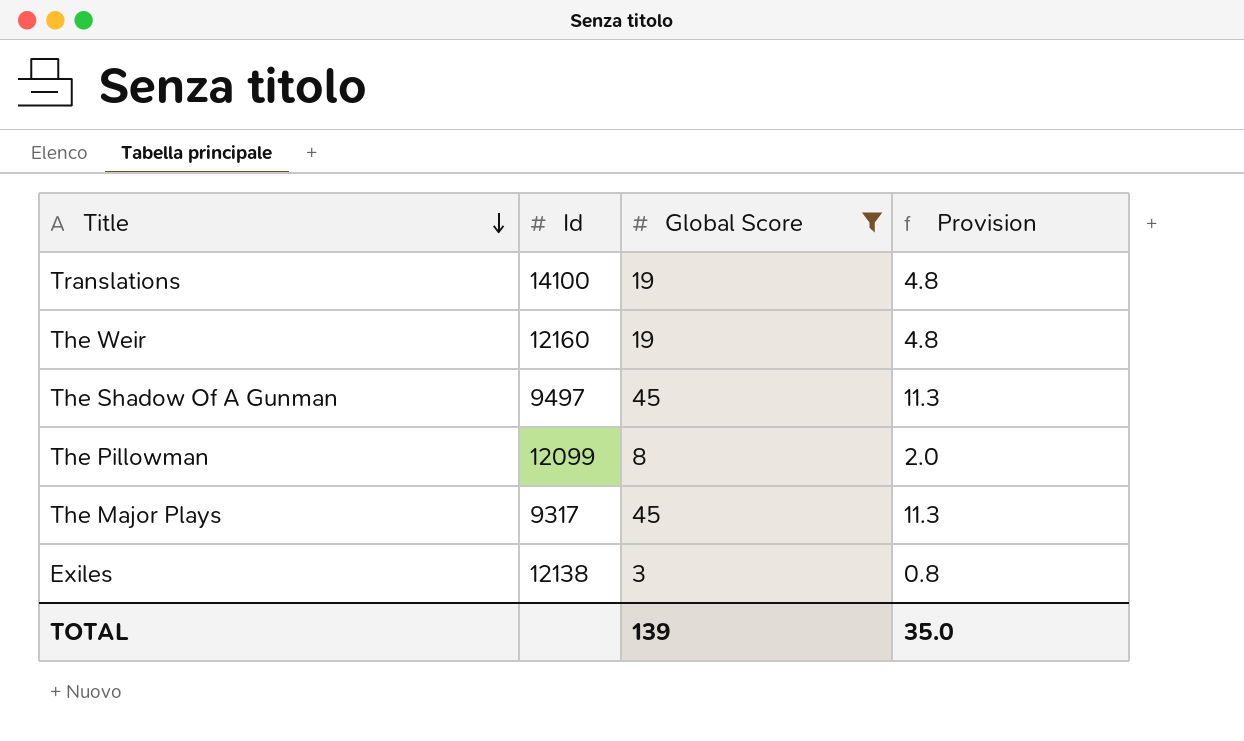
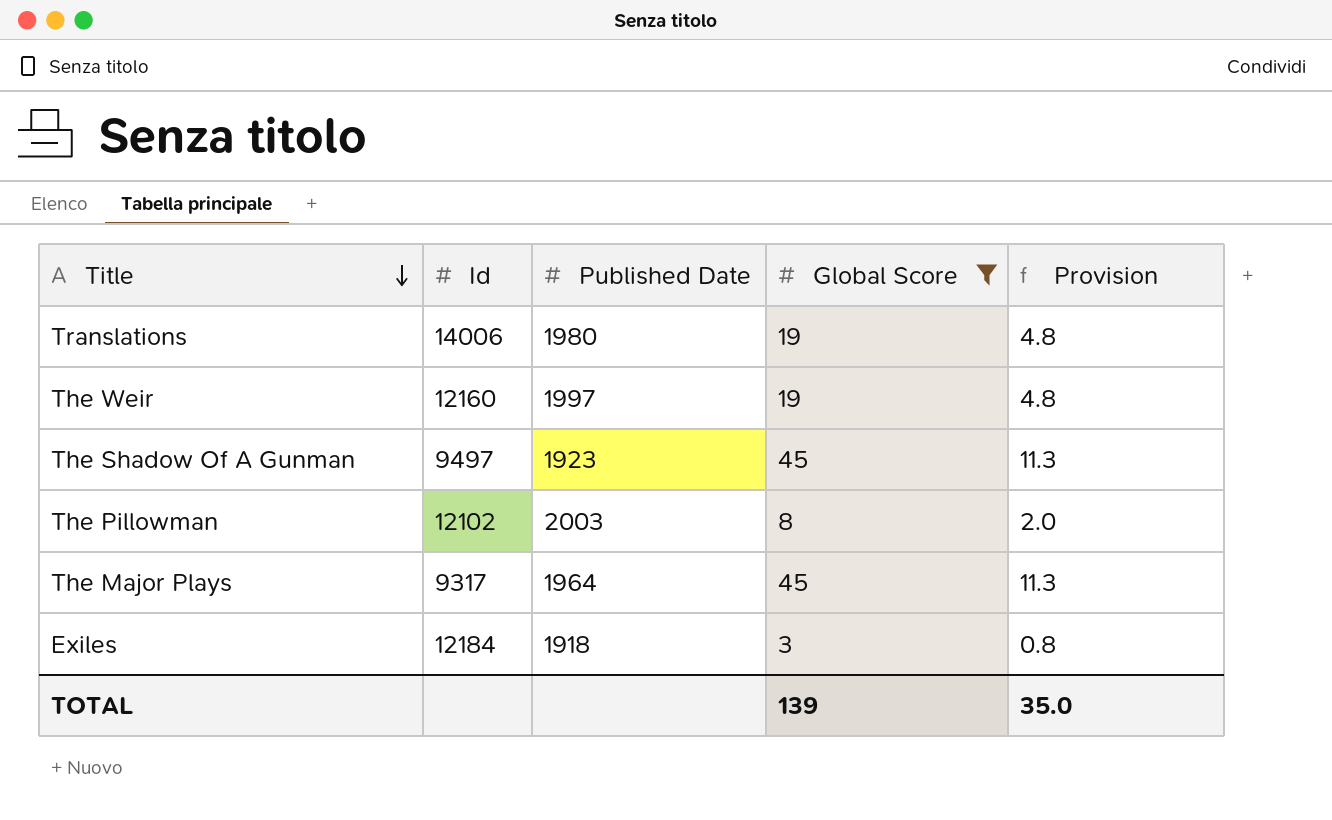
column Published Date | position: none -> 3
Translations | Id: 14100 -> 14006
The Pillowman | Id: 12099 -> 12102
Exiles | Id: 12138 -> 12184

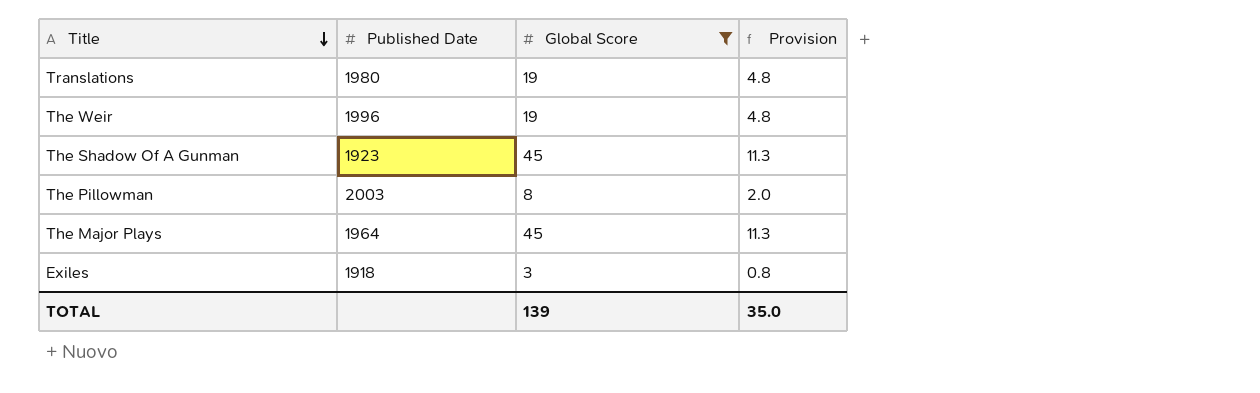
column Id | position: 2 -> none
The Weir | Published Date: 1997 -> 1996

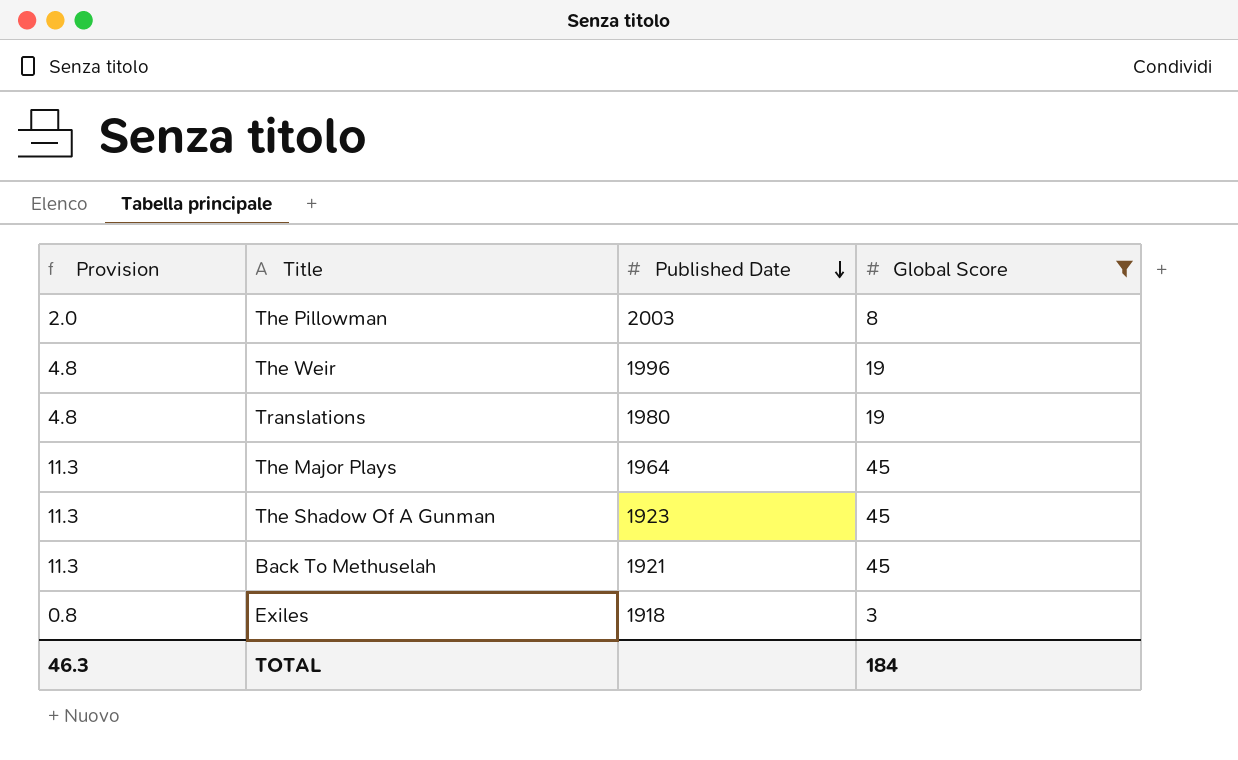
row order: Title descending -> Published Date descending
column Provision | position: 4 -> 1
row Back To Methuselah: none -> 11.3 | 1921 | 45
TOTAL | Provision: 35.0 -> 46.3
TOTAL | Global Score: 139 -> 184

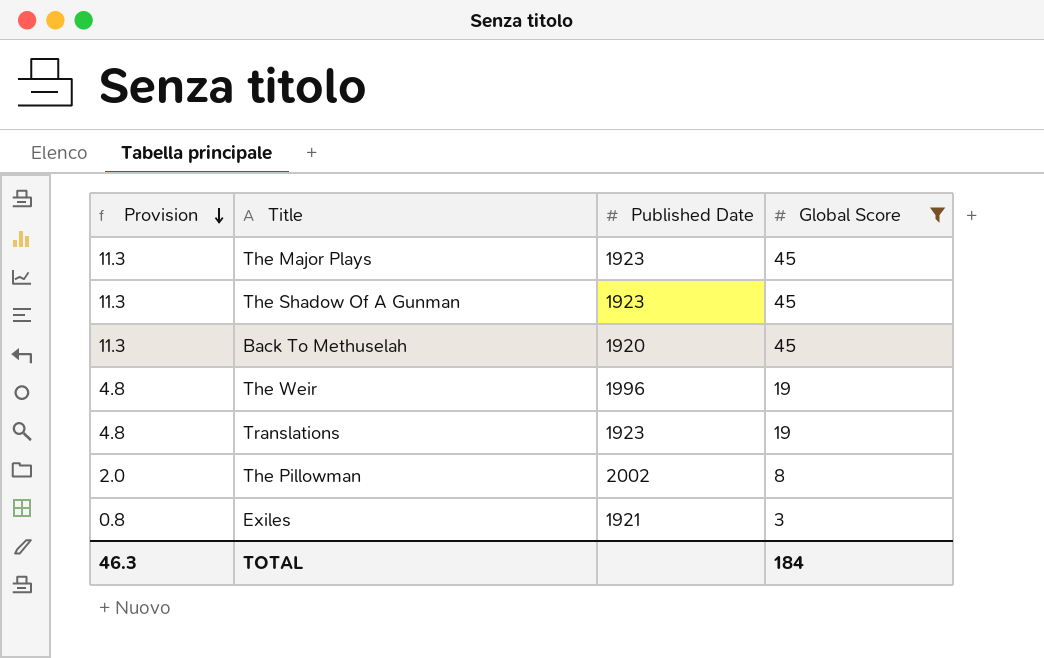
row order: Published Date descending -> Provision descending
The Major Plays | Published Date: 1964 -> 1923
Back To Methuselah | Published Date: 1921 -> 1920
Translations | Published Date: 1980 -> 1923
The Pillowman | Published Date: 2003 -> 2002
Exiles | Published Date: 1918 -> 1921

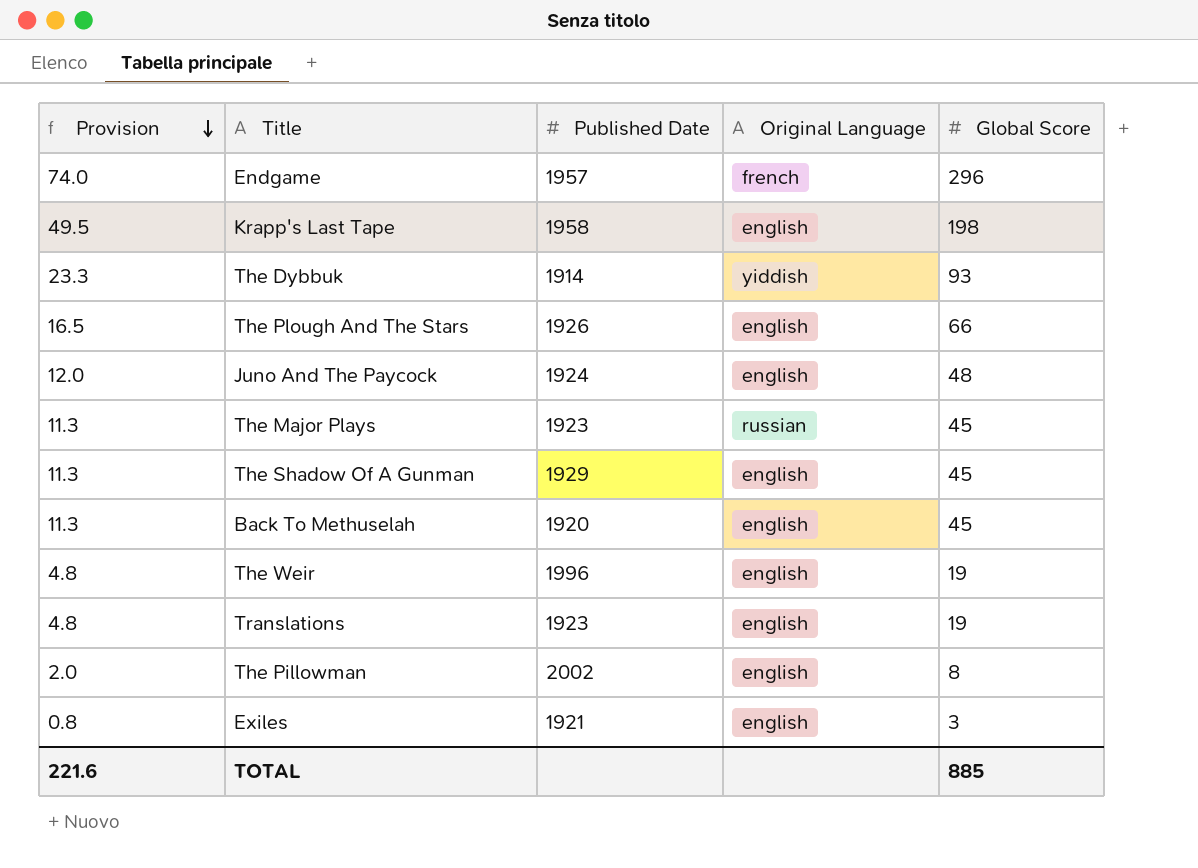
filter: Global Score <= 45 -> none
column Original Language | position: none -> 4
The Shadow Of A Gunman | Published Date: 1923 -> 1929
TOTAL | Provision: 46.3 -> 221.6
TOTAL | Global Score: 184 -> 885

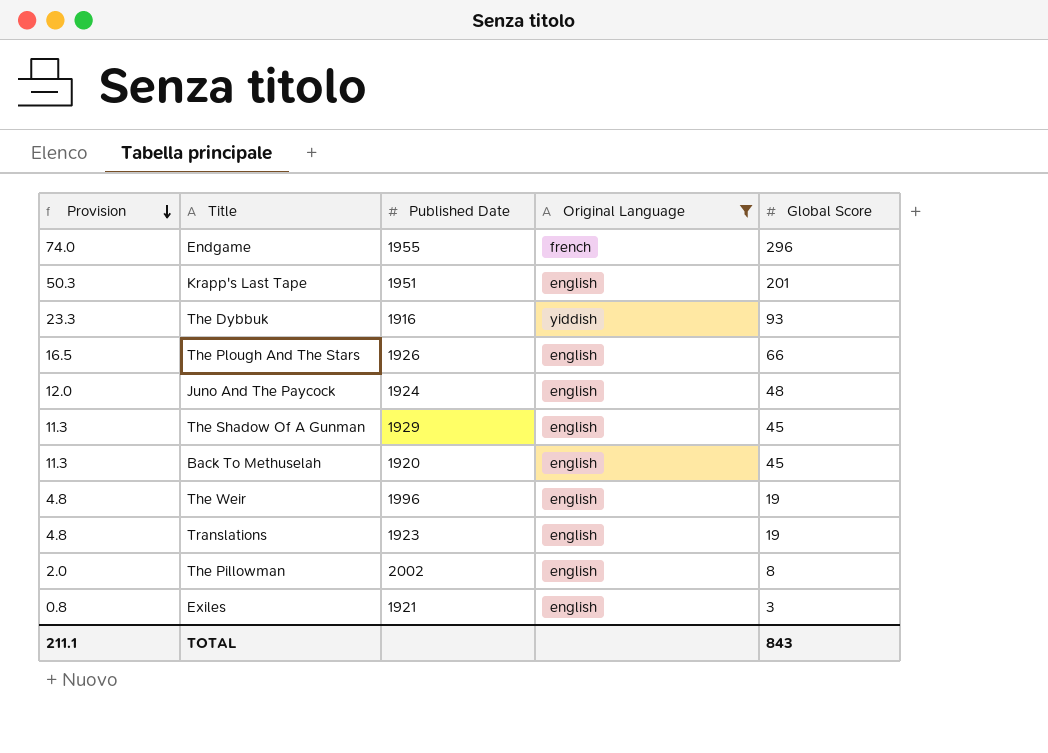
filter: none -> Original Language != russian
Endgame | Published Date: 1957 -> 1955
Krapp's Last Tape | Provision: 49.5 -> 50.3
Krapp's Last Tape | Published Date: 1958 -> 1951
Krapp's Last Tape | Global Score: 198 -> 201
The Dybbuk | Published Date: 1914 -> 1916
TOTAL | Provision: 221.6 -> 211.1
TOTAL | Global Score: 885 -> 843

